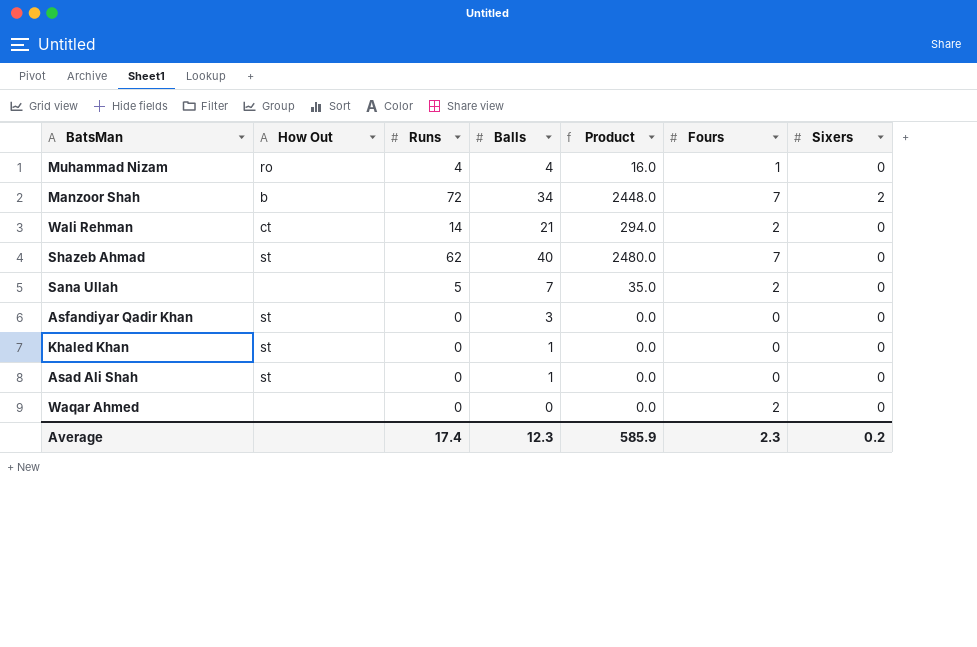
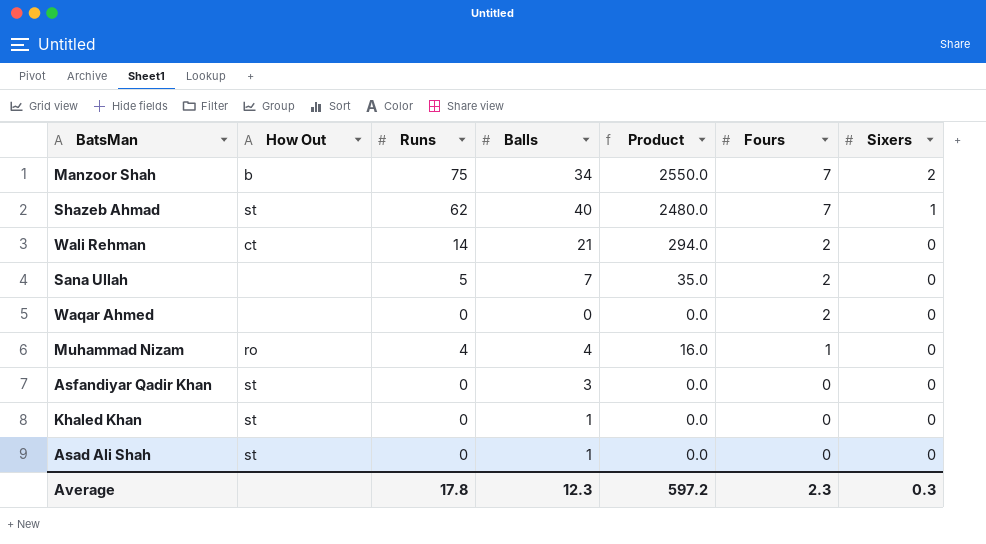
row order: none -> Fours descending
Manzoor Shah | Runs: 72 -> 75
Manzoor Shah | Product: 2448.0 -> 2550.0
Shazeb Ahmad | Sixers: 0 -> 1
Average | Runs: 17.4 -> 17.8
Average | Product: 585.9 -> 597.2
Average | Sixers: 0.2 -> 0.3

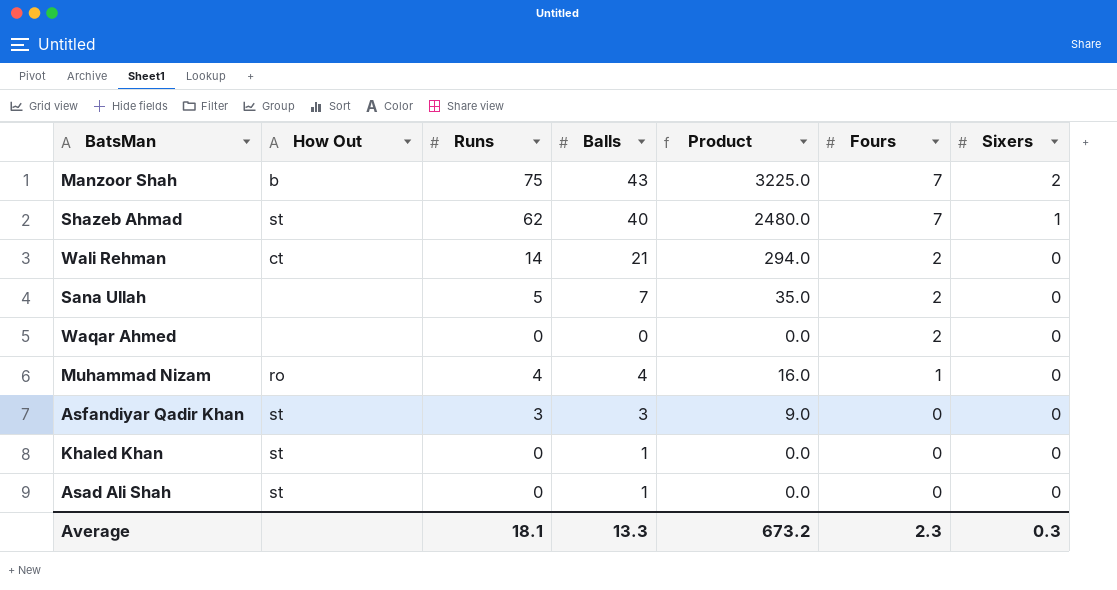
Manzoor Shah | Balls: 34 -> 43
Manzoor Shah | Product: 2550.0 -> 3225.0
Asfandiyar Qadir Khan | Runs: 0 -> 3
Asfandiyar Qadir Khan | Product: 0.0 -> 9.0
Average | Runs: 17.8 -> 18.1
Average | Balls: 12.3 -> 13.3
Average | Product: 597.2 -> 673.2

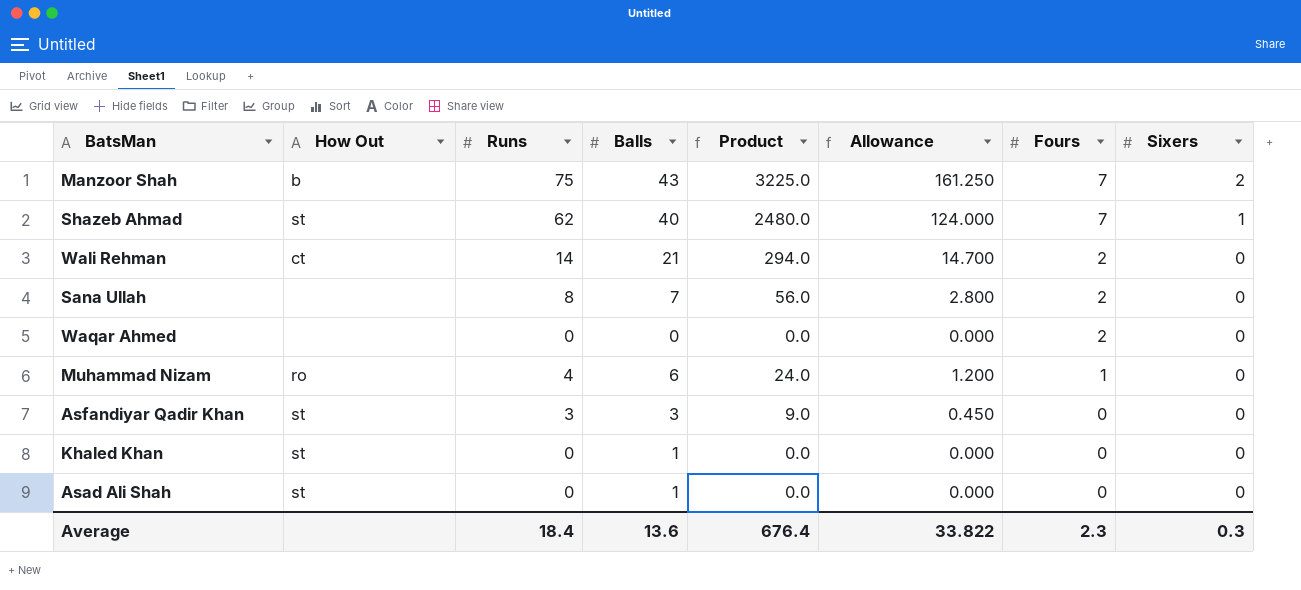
column Allowance | formula: none -> [Product] * 0.05
Sana Ullah | Runs: 5 -> 8
Sana Ullah | Product: 35.0 -> 56.0
Muhammad Nizam | Balls: 4 -> 6
Muhammad Nizam | Product: 16.0 -> 24.0
Average | Runs: 18.1 -> 18.4
Average | Balls: 13.3 -> 13.6
Average | Product: 673.2 -> 676.4

